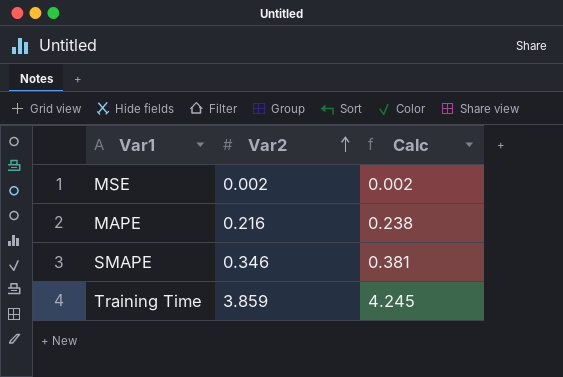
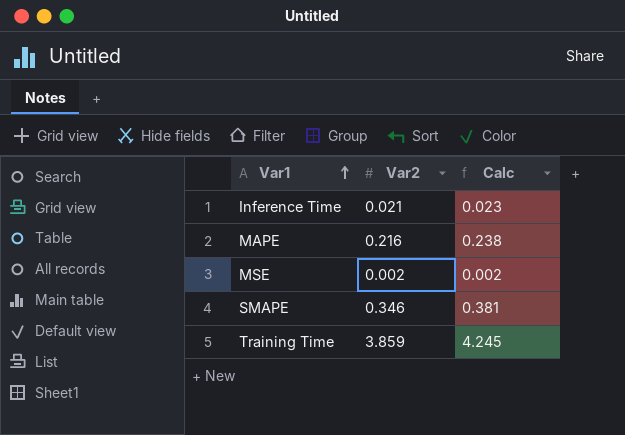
row order: Var2 ascending -> Var1 ascending
row Inference Time: none -> 0.021 | 0.023

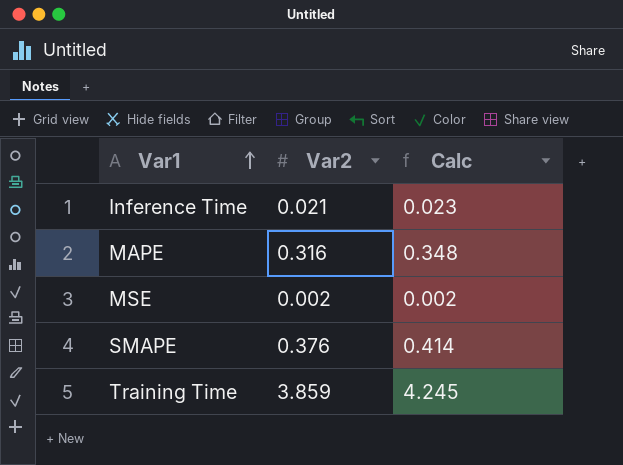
MAPE | Var2: 0.216 -> 0.316
MAPE | Calc: 0.238 -> 0.348
SMAPE | Var2: 0.346 -> 0.376
SMAPE | Calc: 0.381 -> 0.414

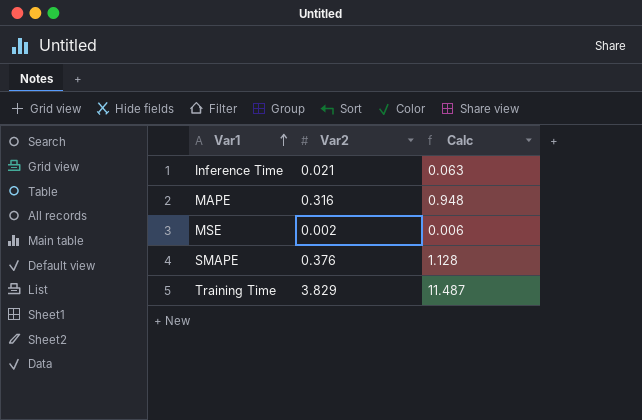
column Calc | formula: [Var2] * 1.1 -> [Var2] * 3
Training Time | Var2: 3.859 -> 3.829

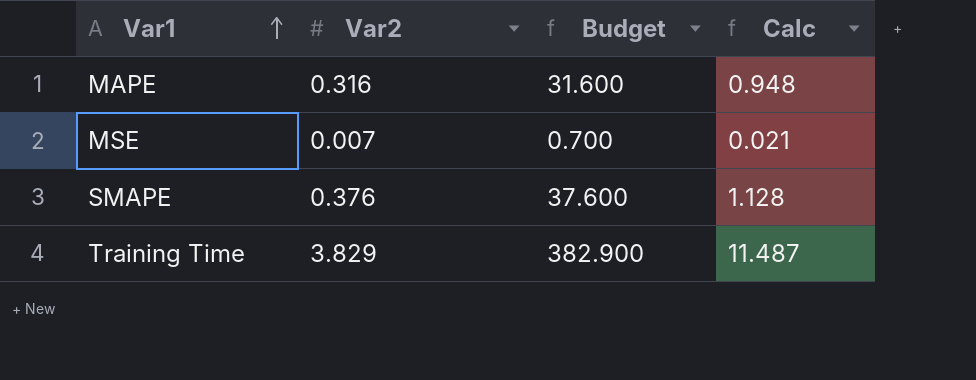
column Budget | formula: none -> [Var2] * 100
row Inference Time: 0.021 | 0.063 -> none
MSE | Var2: 0.002 -> 0.007
MSE | Calc: 0.006 -> 0.021

